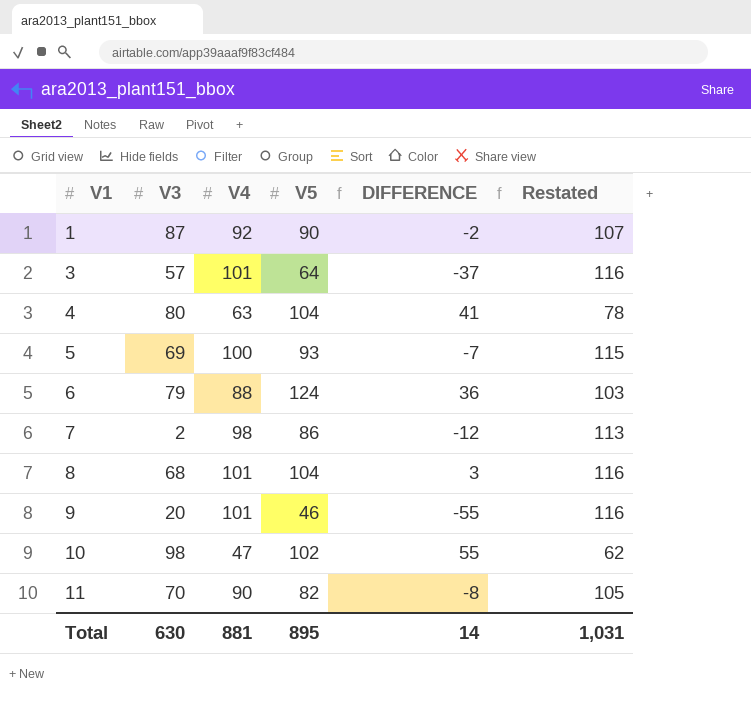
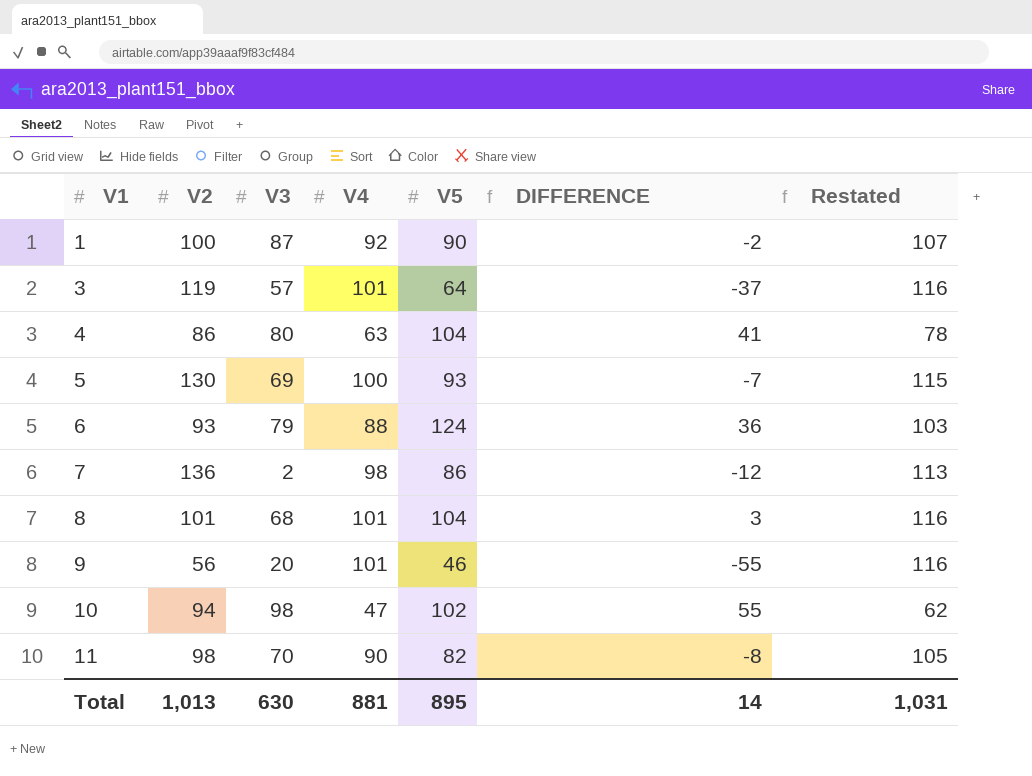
column V2 | position: none -> 2

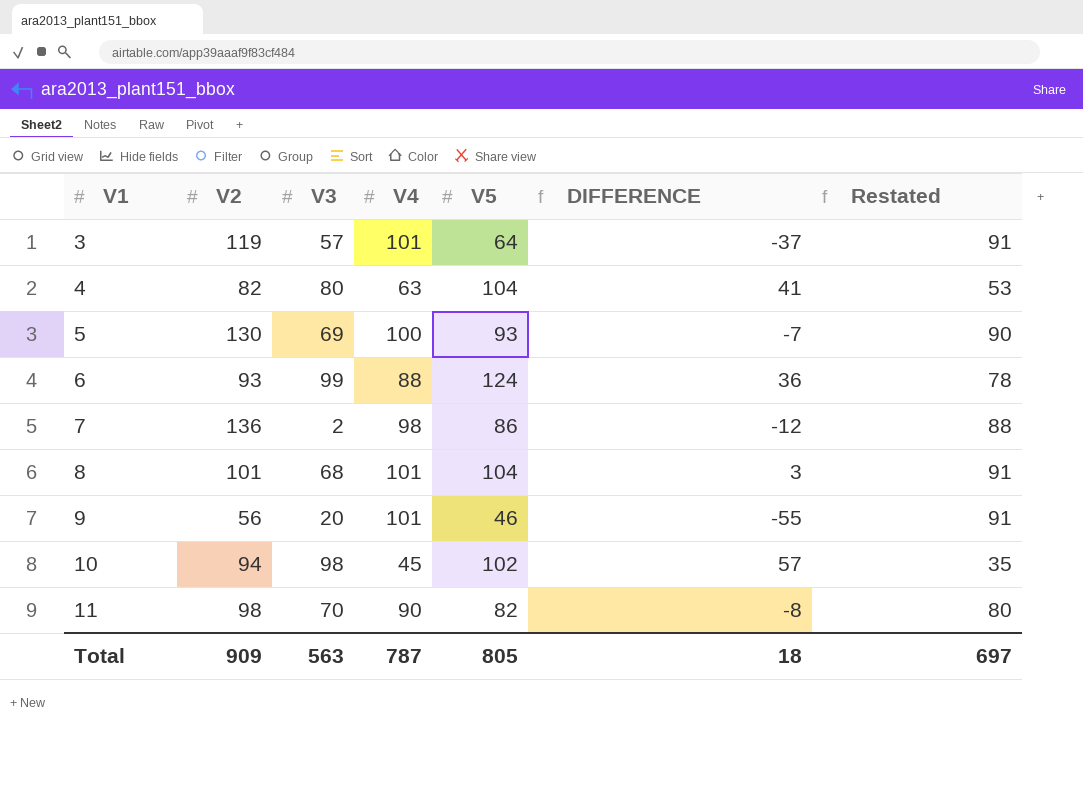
column Restated | formula: [V4] + 15 -> [V4] - 10
row 1: 100 | 87 | 92 | 90 | -2 | 107 -> none
4 | V2: 86 -> 82
6 | V3: 79 -> 99
10 | V4: 47 -> 45
10 | DIFFERENCE: 55 -> 57
Total | V2: 1,013 -> 909
Total | V3: 630 -> 563
Total | V4: 881 -> 787
Total | V5: 895 -> 805
Total | DIFFERENCE: 14 -> 18
Total | Restated: 1,031 -> 697

